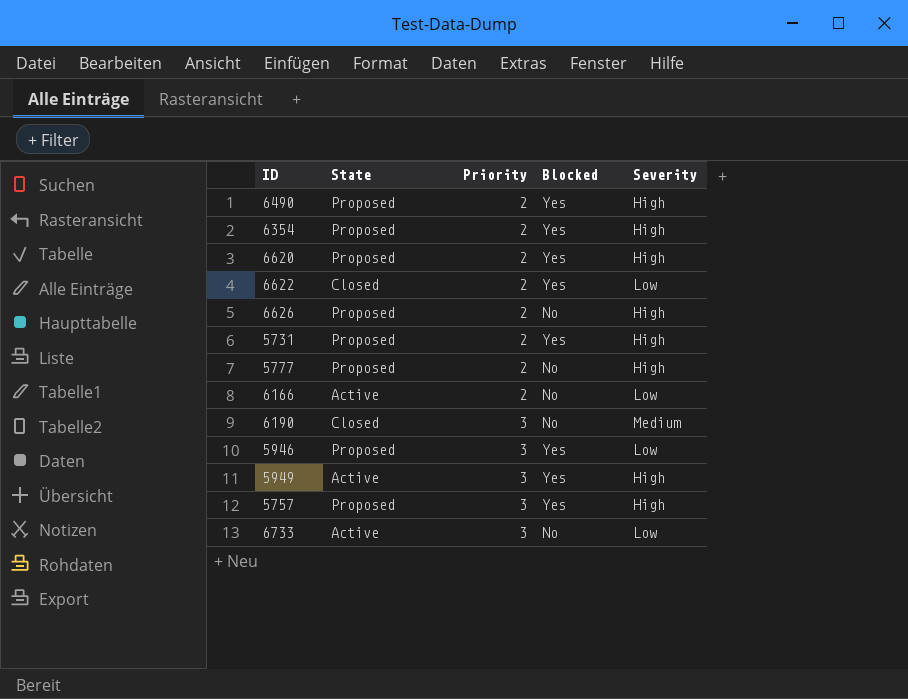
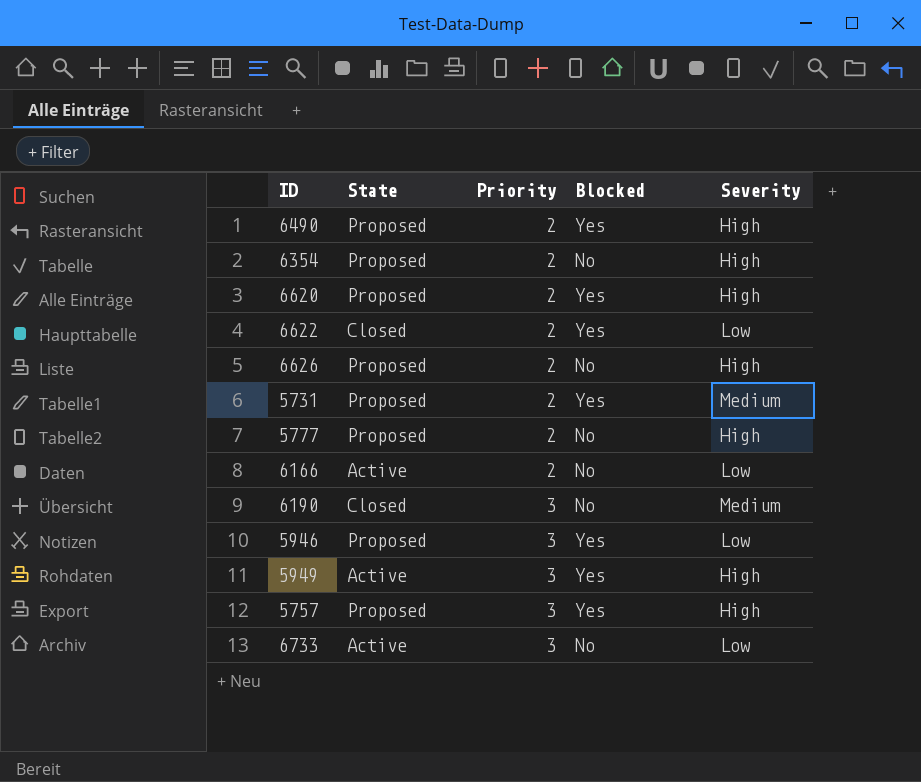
6354 | Blocked: Yes -> No
5731 | Severity: High -> Medium

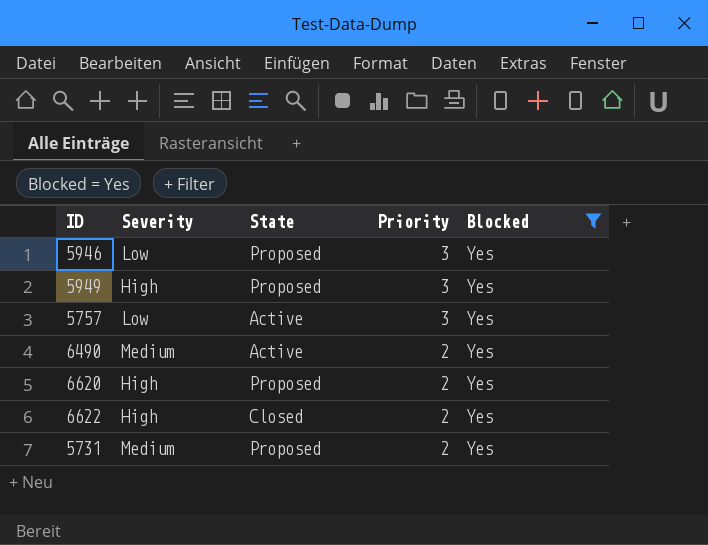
filter: none -> Blocked = Yes
row order: Priority ascending -> Priority descending
column Severity | position: 5 -> 2
5949 | State: Active -> Proposed
5757 | Severity: High -> Low
5757 | State: Proposed -> Active
6490 | Severity: High -> Medium
6490 | State: Proposed -> Active
6622 | Severity: Low -> High

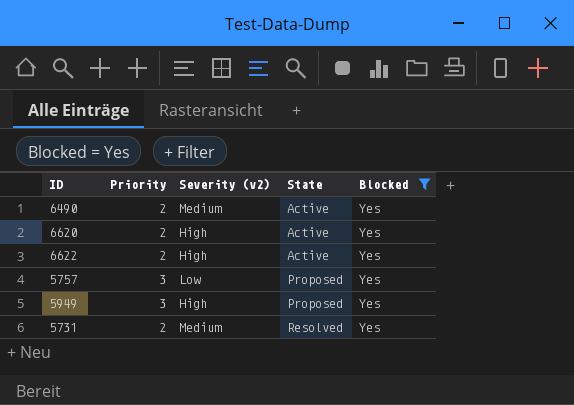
row order: Priority descending -> State ascending
column Priority | position: 4 -> 2
column name: Severity -> Severity (v2)
row 5946: Low | Proposed | 3 | Yes -> none
6620 | State: Proposed -> Active
6622 | State: Closed -> Active
5757 | State: Active -> Proposed
5731 | State: Proposed -> Resolved

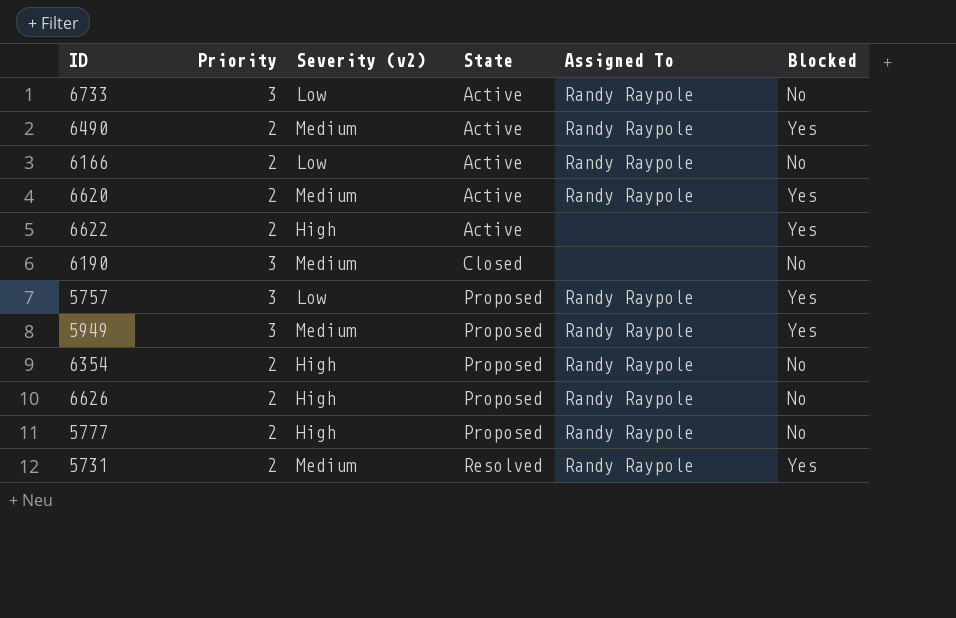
filter: Blocked = Yes -> none
column Assigned To | position: none -> 5
6620 | Severity (v2): High -> Medium
5949 | Severity (v2): High -> Medium

